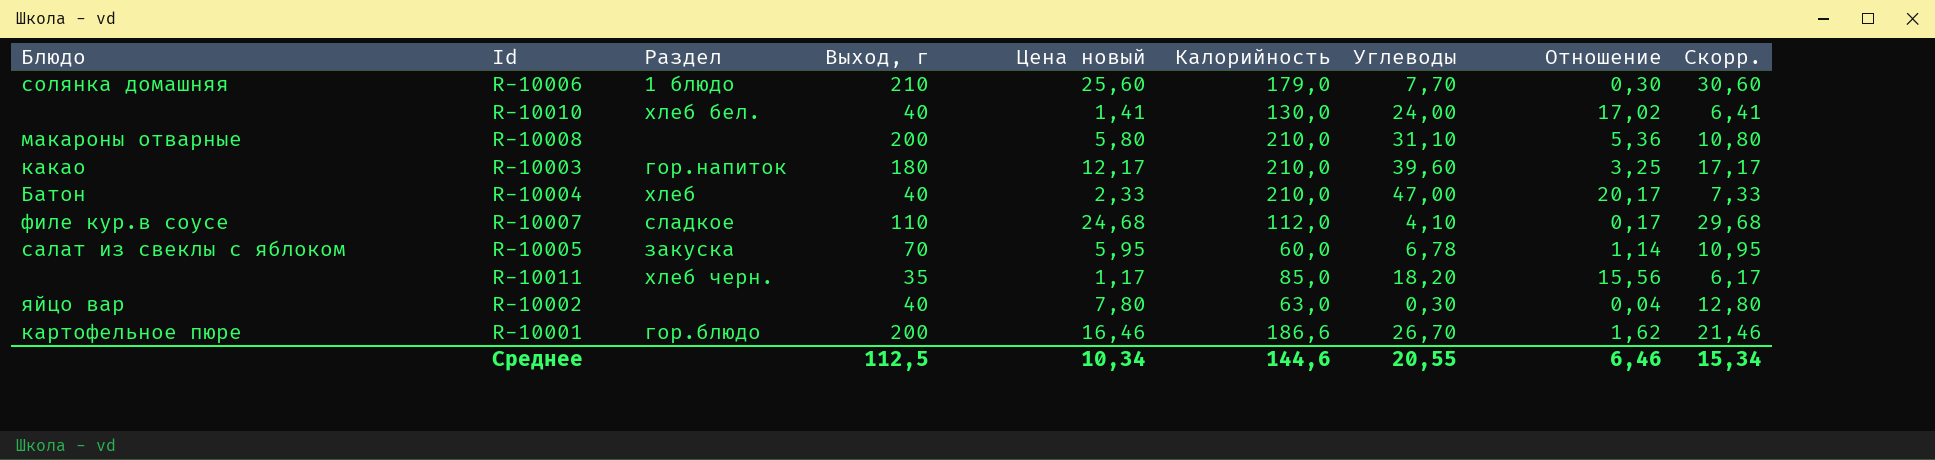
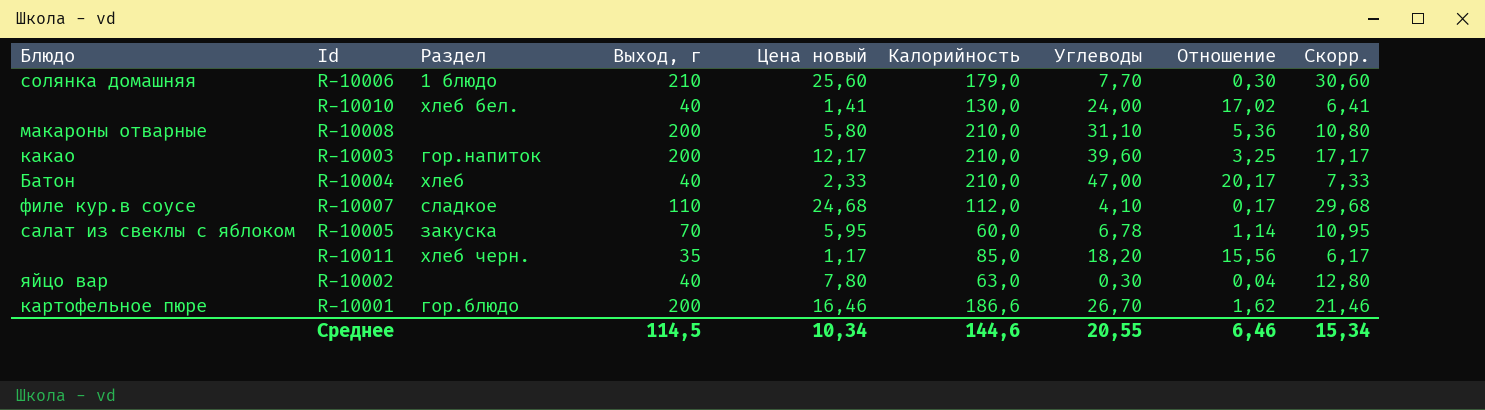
R-10003 | Выход, г: 180 -> 200
Среднее | Выход, г: 112,5 -> 114,5

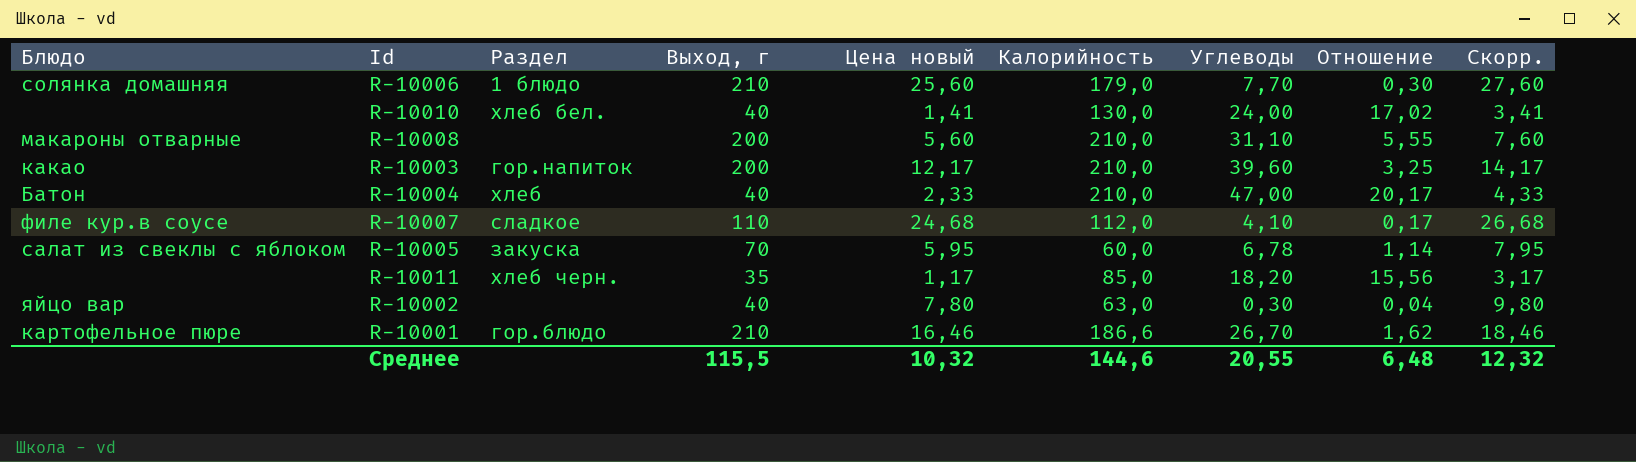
column Скорр. | formula: [Цена новый] + 5 -> [Цена новый] + 2
R-10008 | Цена новый: 5,80 -> 5,60
R-10008 | Отношение: 5,36 -> 5,55
R-10001 | Выход, г: 200 -> 210
Среднее | Выход, г: 114,5 -> 115,5
Среднее | Цена новый: 10,34 -> 10,32
Среднее | Отношение: 6,46 -> 6,48
Среднее | Скорр.: 15,34 -> 12,32

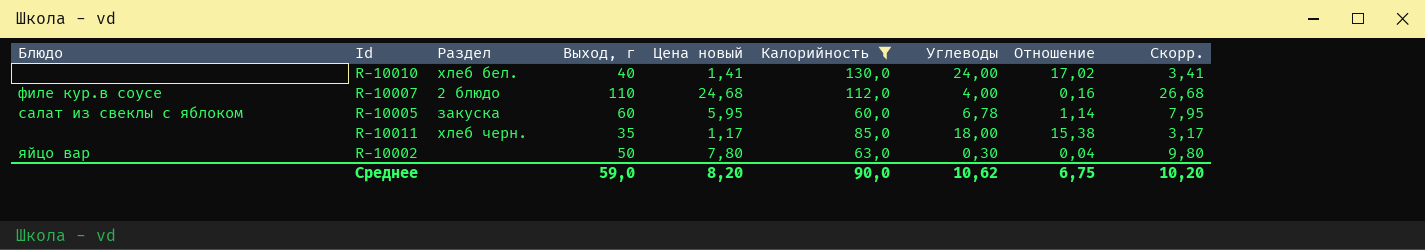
filter: none -> Калорийность <= 130,0
R-10007 | Раздел: сладкое -> 2 блюдо
R-10007 | Углеводы: 4,10 -> 4,00
R-10007 | Отношение: 0,17 -> 0,16
R-10005 | Выход, г: 70 -> 60
R-10011 | Углеводы: 18,20 -> 18,00
R-10011 | Отношение: 15,56 -> 15,38
R-10002 | Выход, г: 40 -> 50
Среднее | Выход, г: 115,5 -> 59,0
Среднее | Цена новый: 10,32 -> 8,20
Среднее | Калорийность: 144,6 -> 90,0
Среднее | Углеводы: 20,55 -> 10,62
Среднее | Отношение: 6,48 -> 6,75
Среднее | Скорр.: 12,32 -> 10,20

